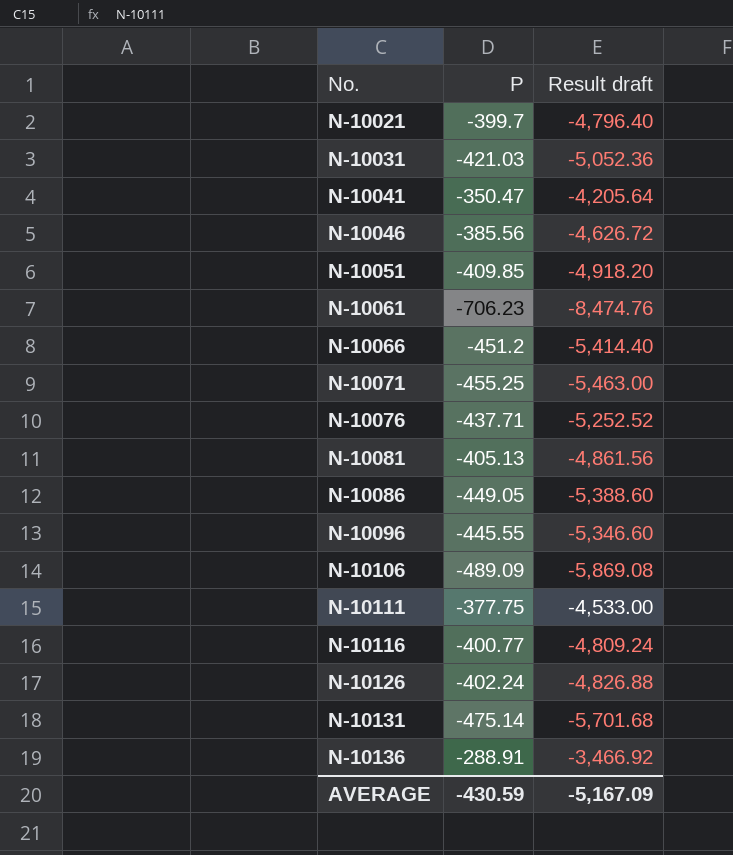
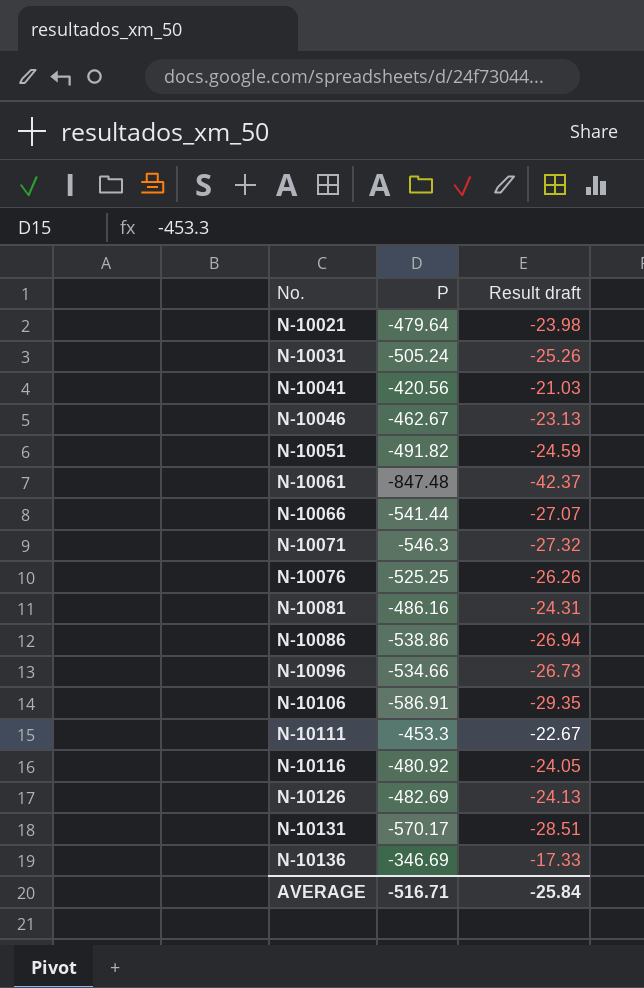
column Result draft | formula: [P] * 12 -> [P] * 0.05
N-10021 | P: -399.7 -> -479.64
N-10031 | P: -421.03 -> -505.24
N-10041 | P: -350.47 -> -420.56
N-10046 | P: -385.56 -> -462.67
N-10051 | P: -409.85 -> -491.82
N-10061 | P: -706.23 -> -847.48
N-10066 | P: -451.2 -> -541.44
N-10071 | P: -455.25 -> -546.3
N-10076 | P: -437.71 -> -525.25
N-10081 | P: -405.13 -> -486.16
N-10086 | P: -449.05 -> -538.86
N-10096 | P: -445.55 -> -534.66
N-10106 | P: -489.09 -> -586.91
N-10111 | P: -377.75 -> -453.3
N-10116 | P: -400.77 -> -480.92
N-10126 | P: -402.24 -> -482.69
N-10131 | P: -475.14 -> -570.17
N-10136 | P: -288.91 -> -346.69
AVERAGE | P: -430.59 -> -516.71
AVERAGE | Result draft: -5,167.09 -> -25.84

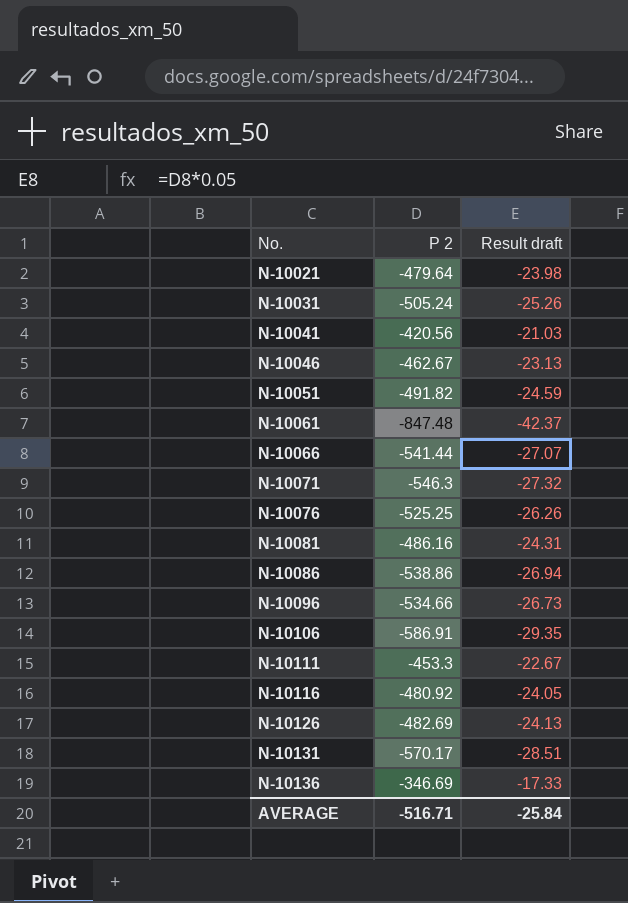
column name: P -> P 2

